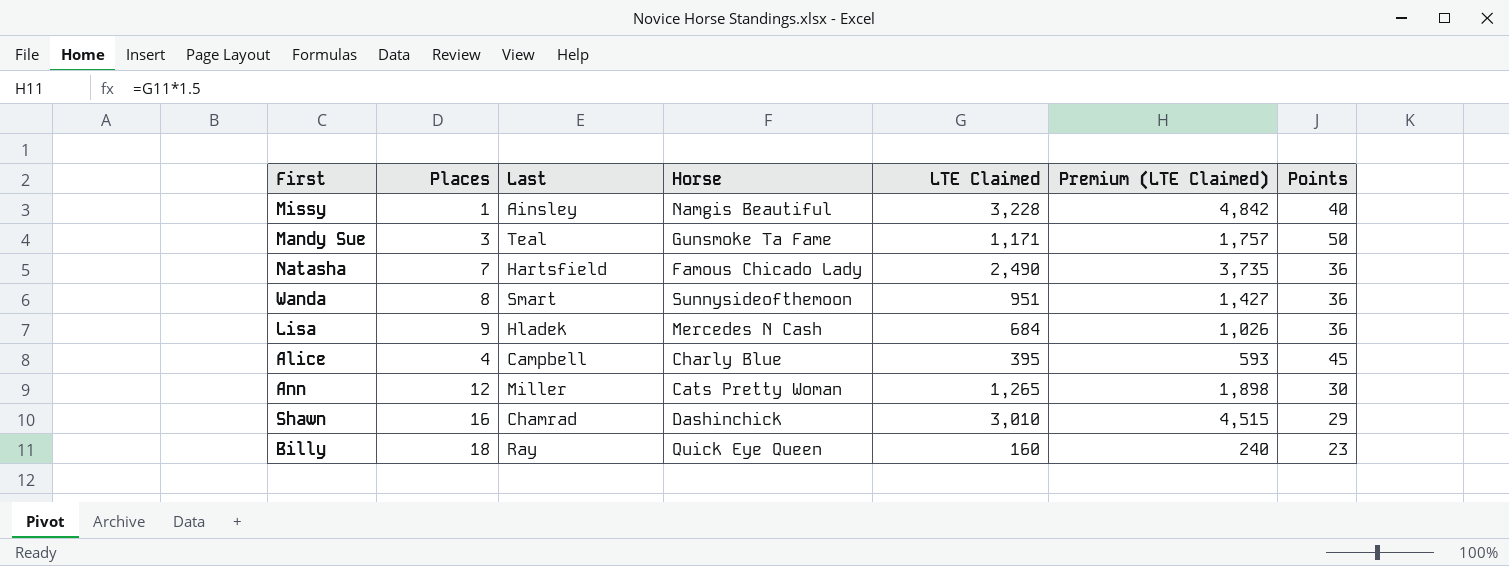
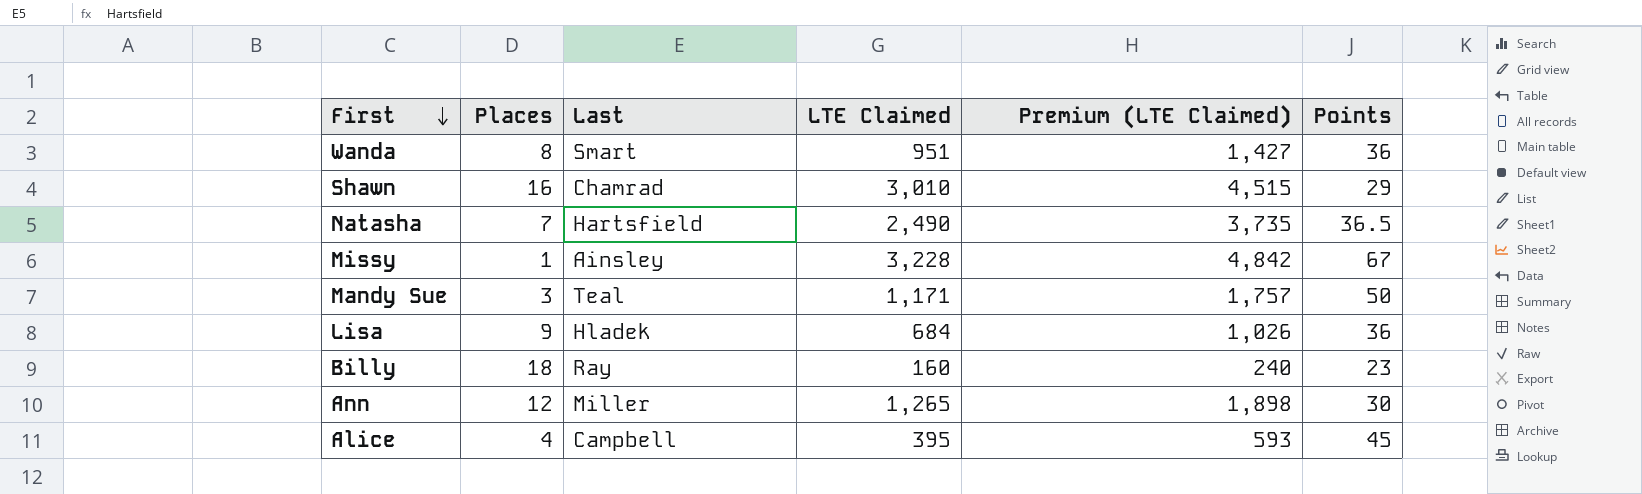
row order: none -> First descending
column Horse | position: 4 -> none
Natasha | Points: 36 -> 36.5
Missy | Points: 40 -> 67

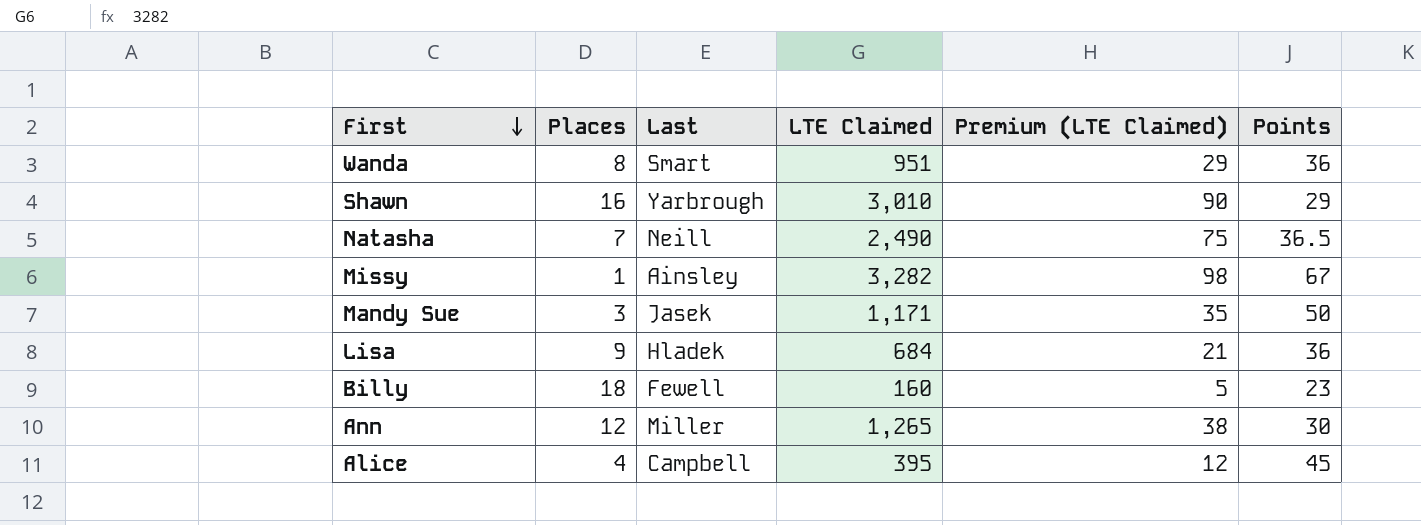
column Premium (LTE Claimed) | formula: [LTE Claimed] * 1.5 -> [LTE Claimed] * 0.03
Shawn | Last: Chamrad -> Yarbrough
Natasha | Last: Hartsfield -> Neill
Missy | LTE Claimed: 3,228 -> 3,282
Mandy Sue | Last: Teal -> Jasek
Billy | Last: Ray -> Fewell

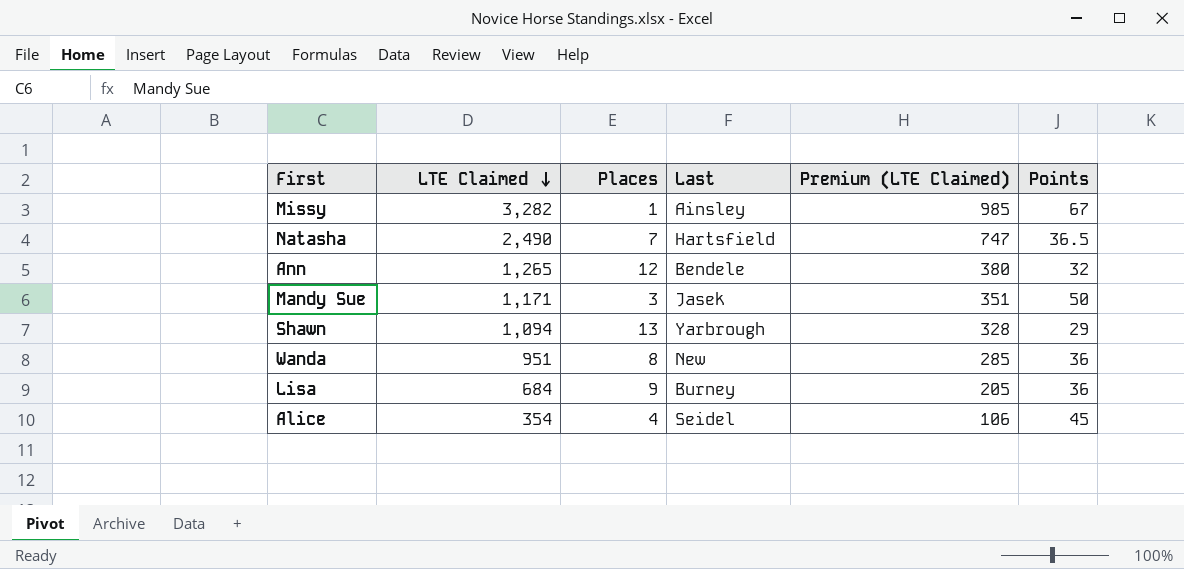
row order: First descending -> LTE Claimed descending
column LTE Claimed | position: 4 -> 2
column Premium (LTE Claimed) | formula: [LTE Claimed] * 0.03 -> [LTE Claimed] * 0.3
row Billy: 18 | Fewell | 160 | 5 | 23 -> none
Natasha | Last: Neill -> Hartsfield
Ann | Last: Miller -> Bendele
Ann | Points: 30 -> 32
Shawn | LTE Claimed: 3,010 -> 1,094
Shawn | Places: 16 -> 13
Wanda | Last: Smart -> New
Lisa | Last: Hladek -> Burney
Alice | LTE Claimed: 395 -> 354
Alice | Last: Campbell -> Seidel

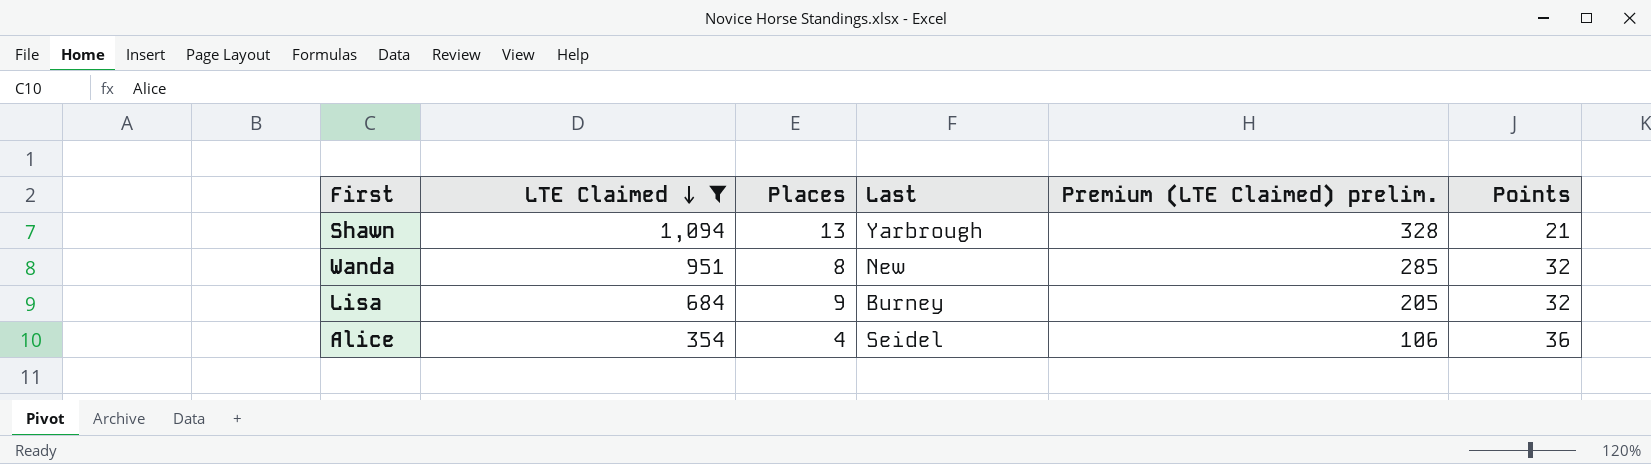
filter: none -> LTE Claimed <= 1,094
column name: Premium (LTE Claimed) -> Premium (LTE Claimed) prelim.
Shawn | Points: 29 -> 21
Wanda | Points: 36 -> 32
Lisa | Points: 36 -> 32
Alice | Points: 45 -> 36

